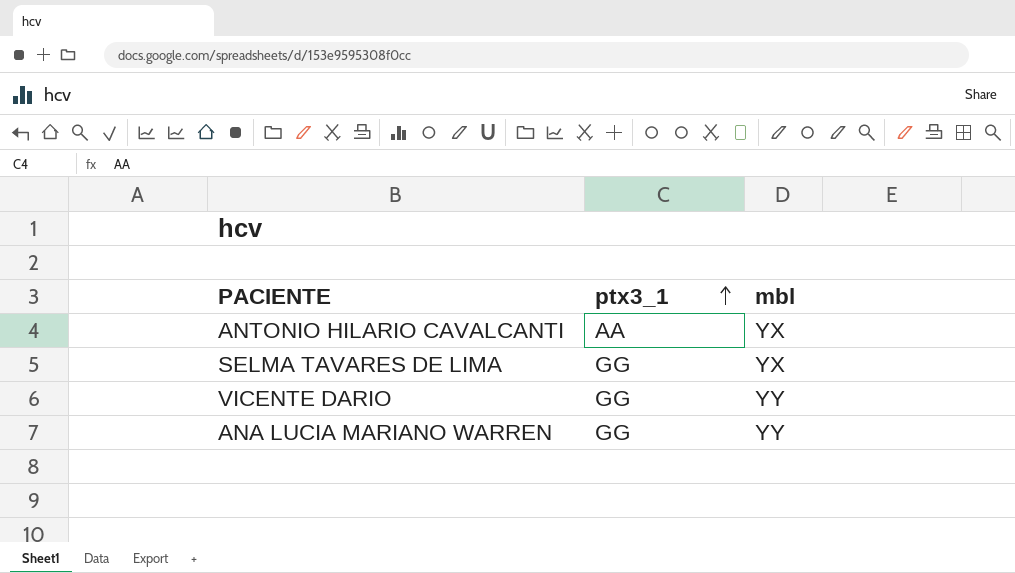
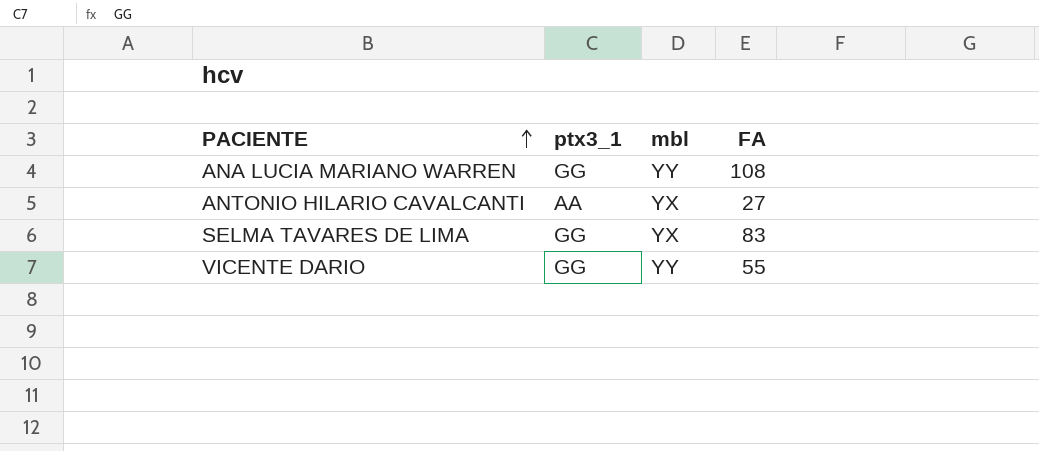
row order: ptx3_1 ascending -> PACIENTE ascending
column FA | position: none -> 4

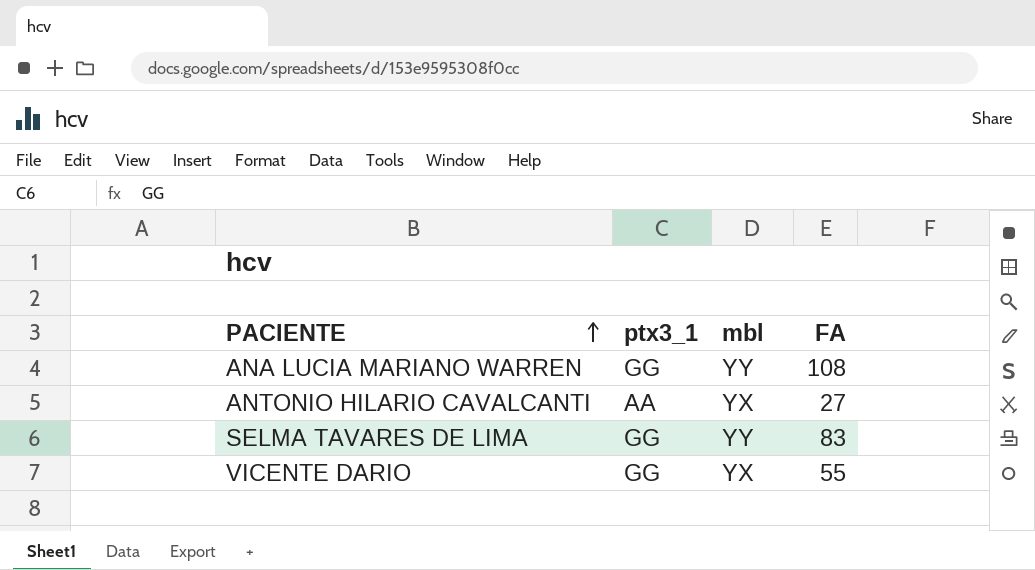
SELMA TAVARES DE LIMA | mbl: YX -> YY
VICENTE DARIO | mbl: YY -> YX

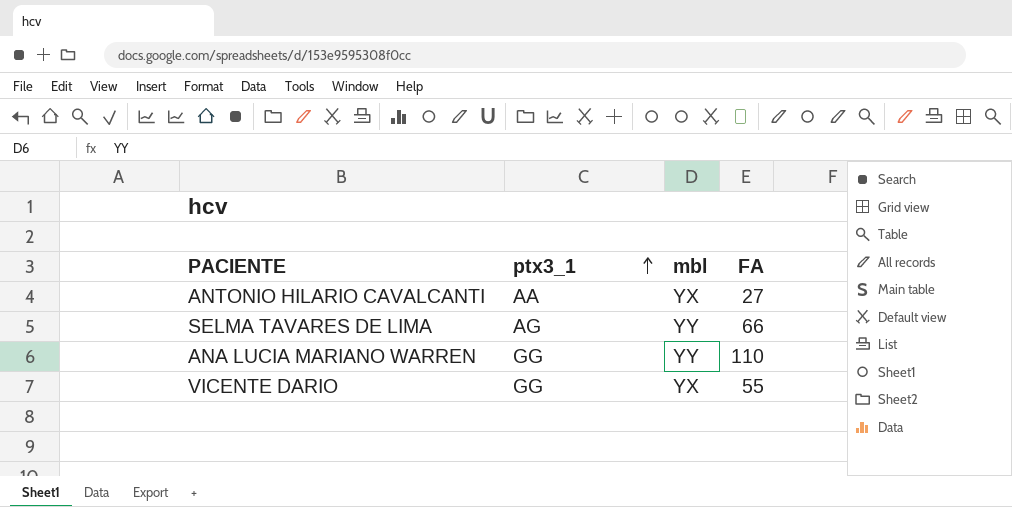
row order: PACIENTE ascending -> ptx3_1 ascending
SELMA TAVARES DE LIMA | ptx3_1: GG -> AG
SELMA TAVARES DE LIMA | FA: 83 -> 66
ANA LUCIA MARIANO WARREN | FA: 108 -> 110

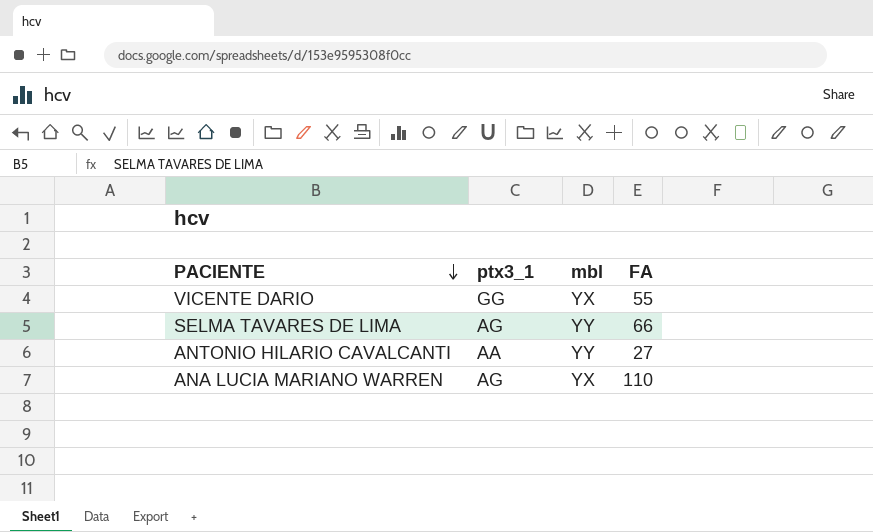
row order: ptx3_1 ascending -> PACIENTE descending
ANTONIO HILARIO CAVALCANTI | mbl: YX -> YY
ANA LUCIA MARIANO WARREN | ptx3_1: GG -> AG
ANA LUCIA MARIANO WARREN | mbl: YY -> YX

